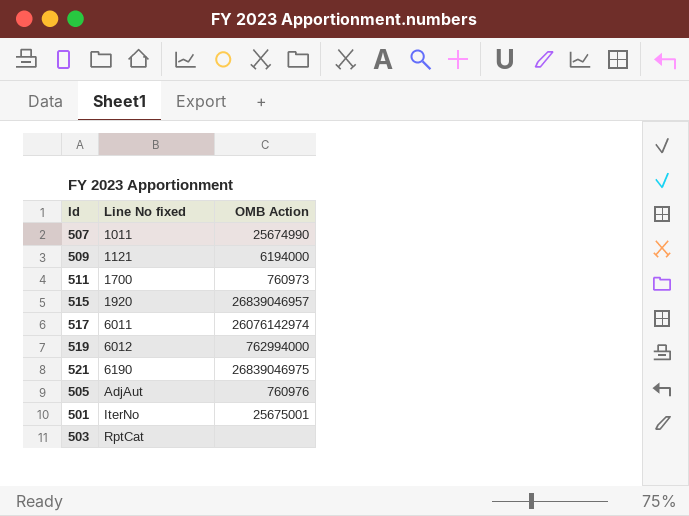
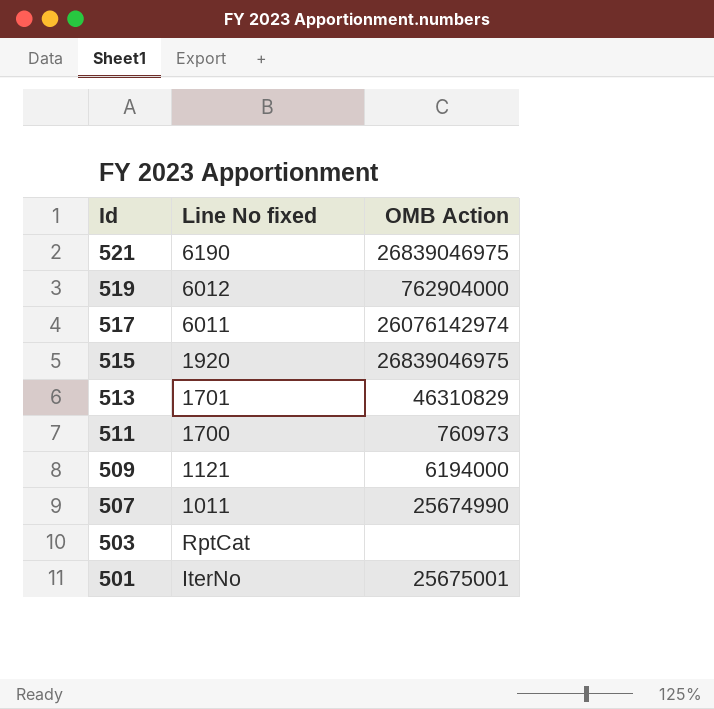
row order: Line No fixed ascending -> Id descending
row 505: AdjAut | 760976 -> none
519 | OMB Action: 762994000 -> 762904000
515 | OMB Action: 26839046957 -> 26839046975
row 513: none -> 1701 | 46310829

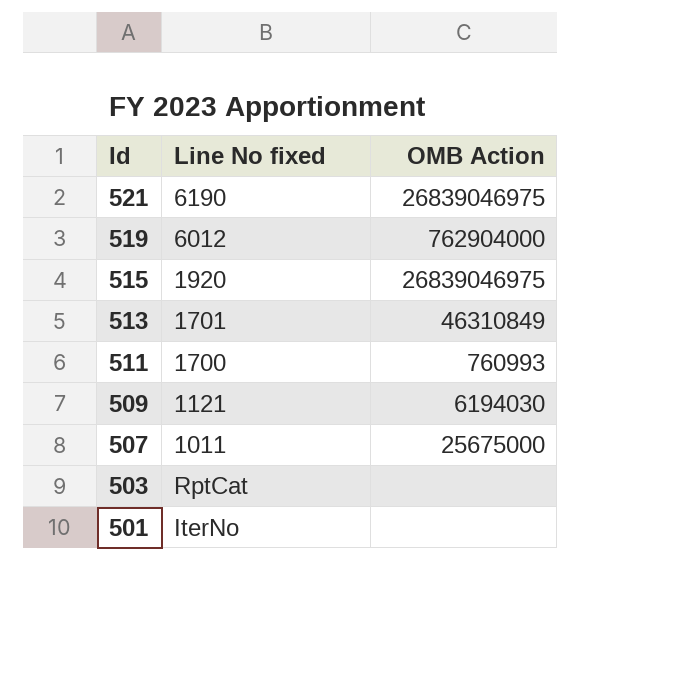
row 517: 6011 | 26076142974 -> none
513 | OMB Action: 46310829 -> 46310849
511 | OMB Action: 760973 -> 760993
509 | OMB Action: 6194000 -> 6194030
507 | OMB Action: 25674990 -> 25675000
501 | OMB Action: 25675001 -> none

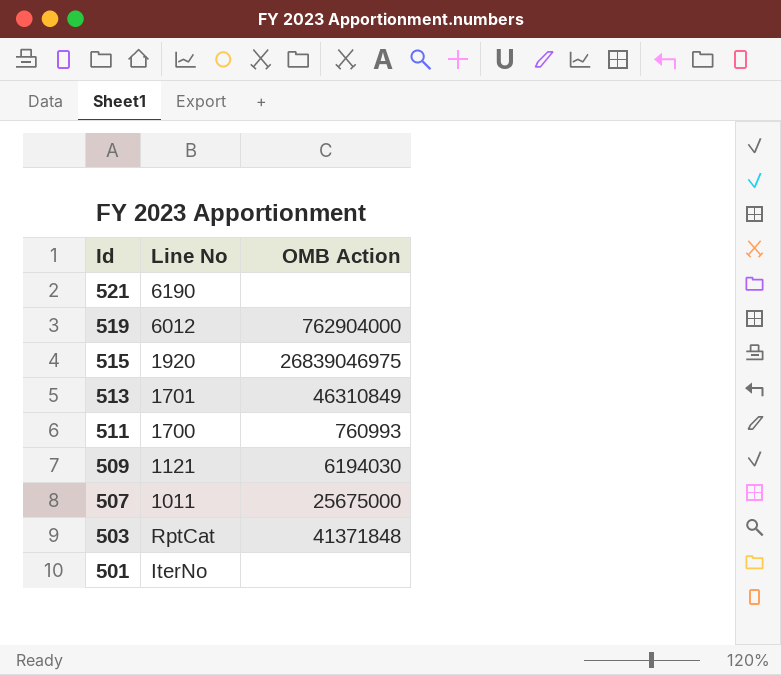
column name: Line No fixed -> Line No
521 | OMB Action: 26839046975 -> none
503 | OMB Action: none -> 41371848

